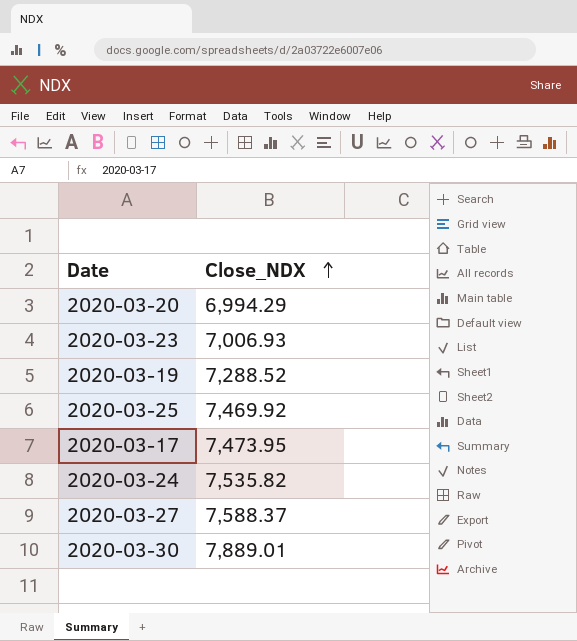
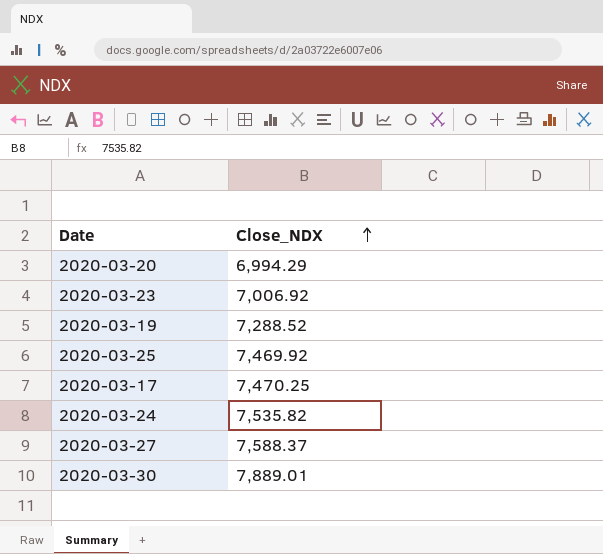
2020-03-23 | Close_NDX: 7,006.93 -> 7,006.92
2020-03-17 | Close_NDX: 7,473.95 -> 7,470.25

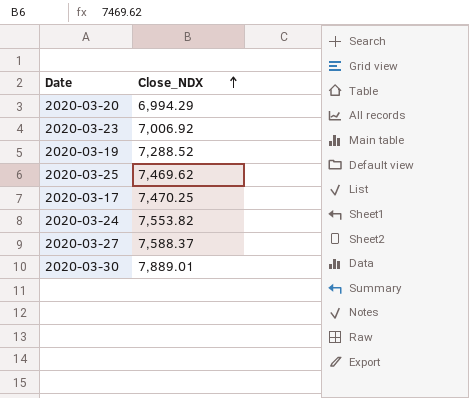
2020-03-25 | Close_NDX: 7,469.92 -> 7,469.62
2020-03-24 | Close_NDX: 7,535.82 -> 7,553.82

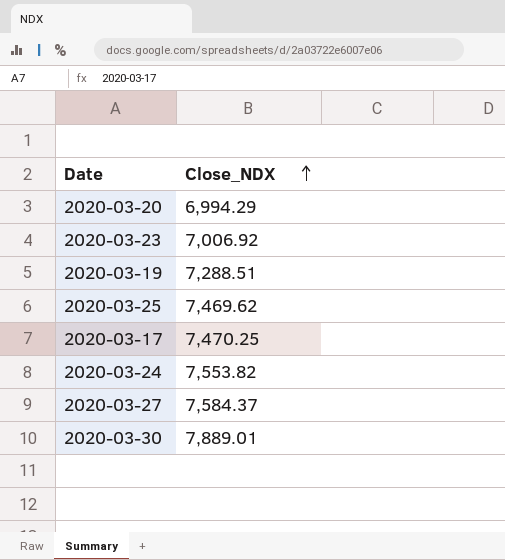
2020-03-19 | Close_NDX: 7,288.52 -> 7,288.51
2020-03-27 | Close_NDX: 7,588.37 -> 7,584.37

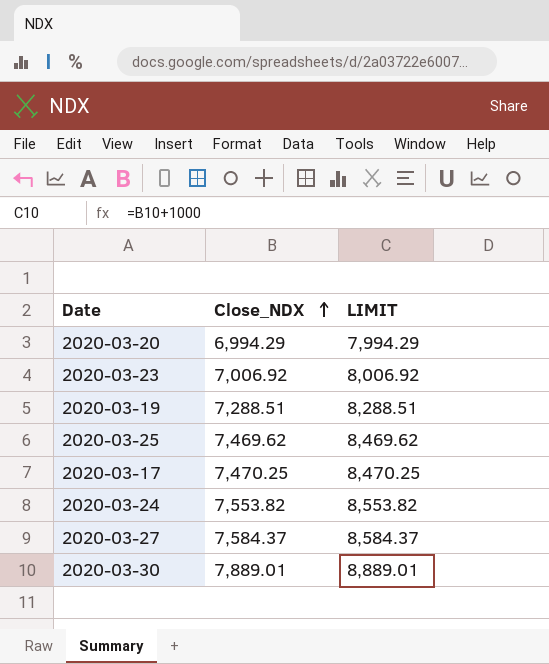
column LIMIT | formula: none -> [Close_NDX] + 1000

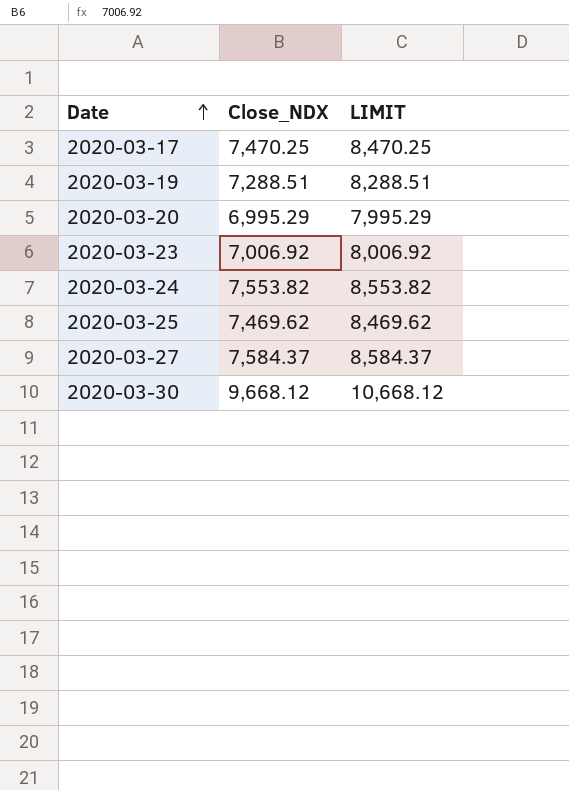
row order: Close_NDX ascending -> Date ascending
2020-03-20 | Close_NDX: 6,994.29 -> 6,995.29
2020-03-20 | LIMIT: 7,994.29 -> 7,995.29
2020-03-30 | Close_NDX: 7,889.01 -> 9,668.12
2020-03-30 | LIMIT: 8,889.01 -> 10,668.12

